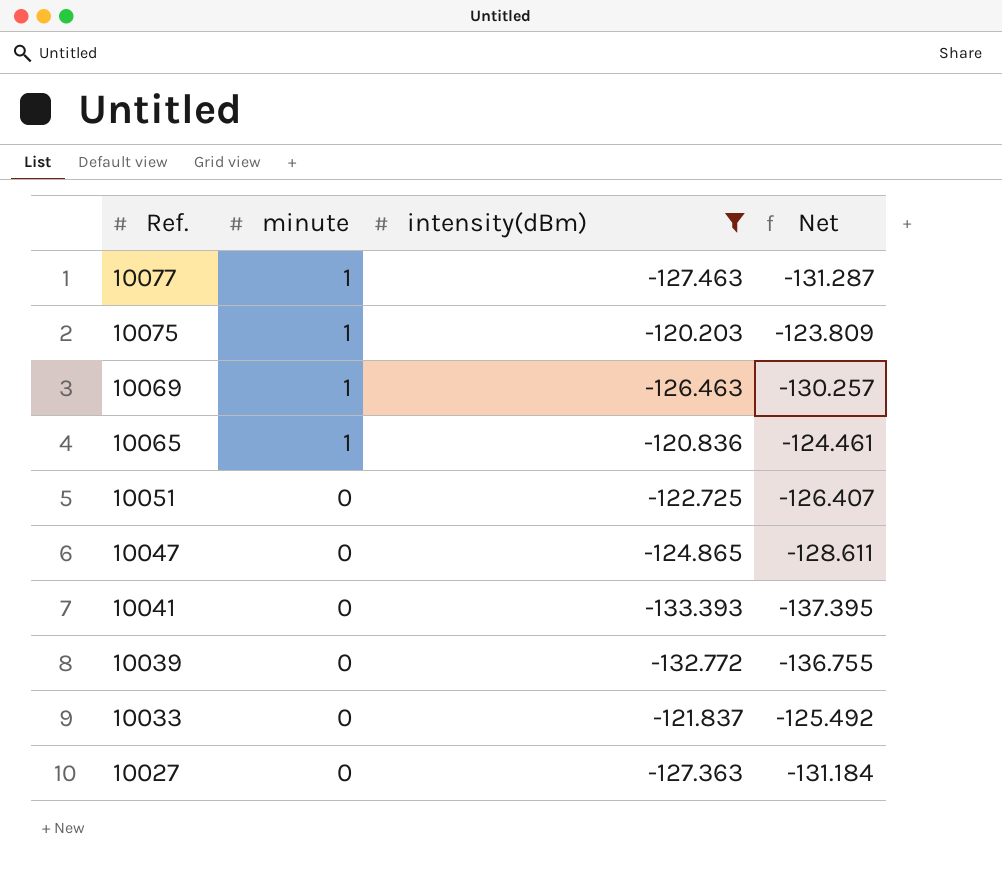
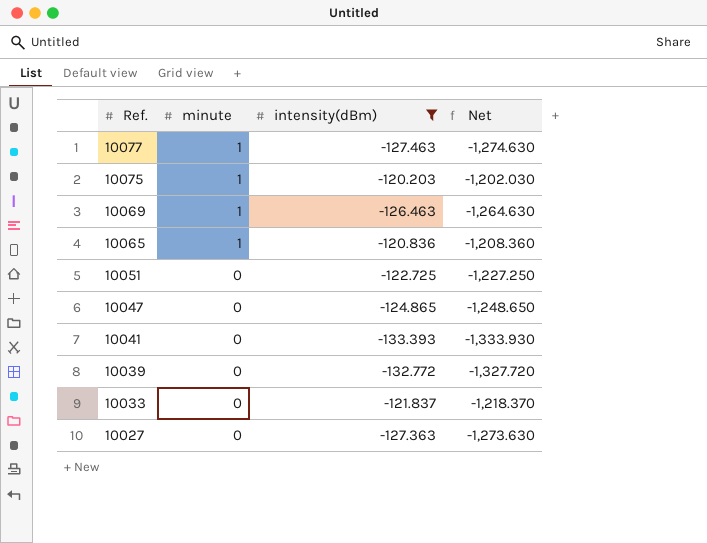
column Net | formula: [intensity(dBm)] * 1.03 -> [intensity(dBm)] * 10

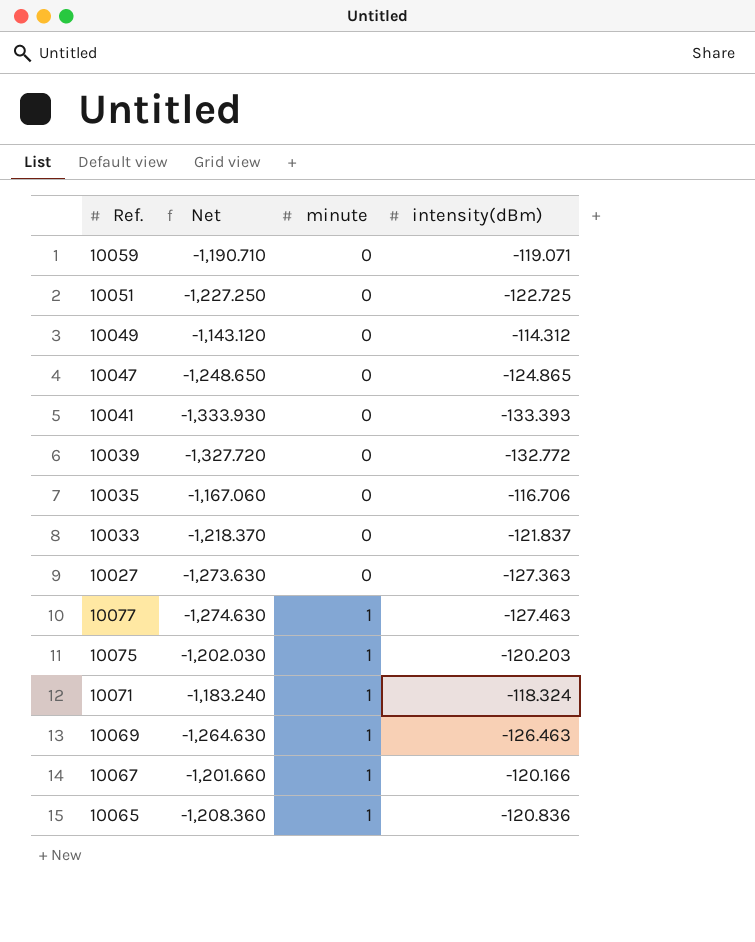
filter: intensity(dBm) <= -120.203 -> none
row order: Ref. descending -> minute ascending
column Net | position: 4 -> 2

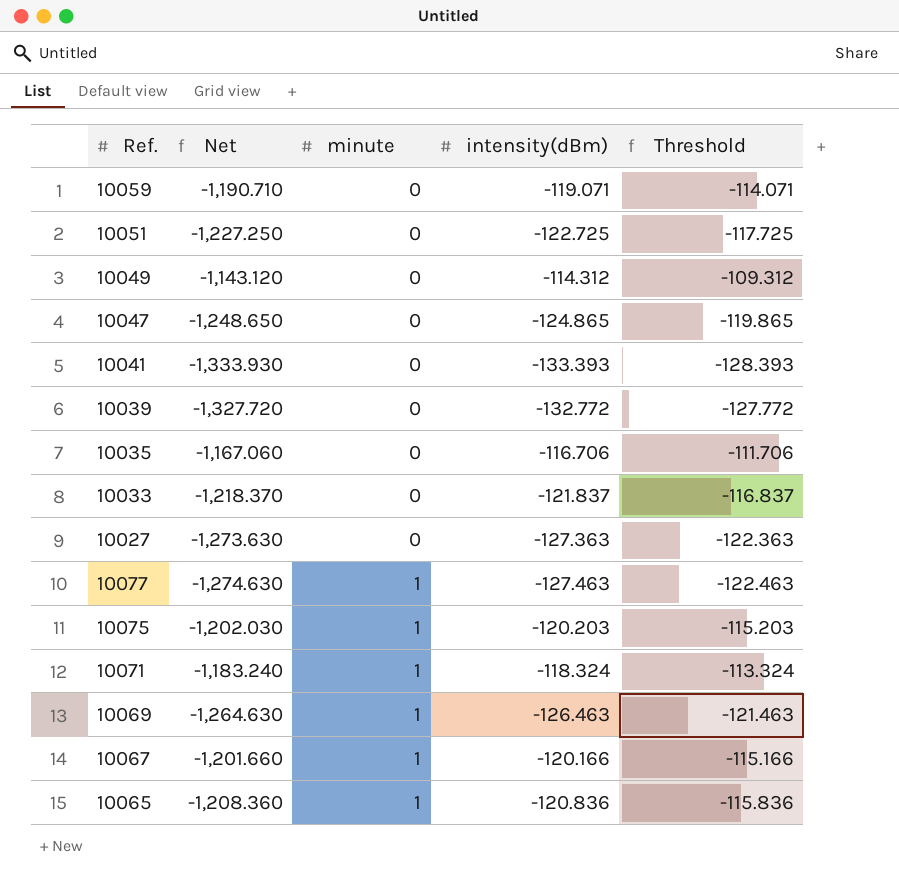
column Threshold | formula: none -> [intensity(dBm)] + 5

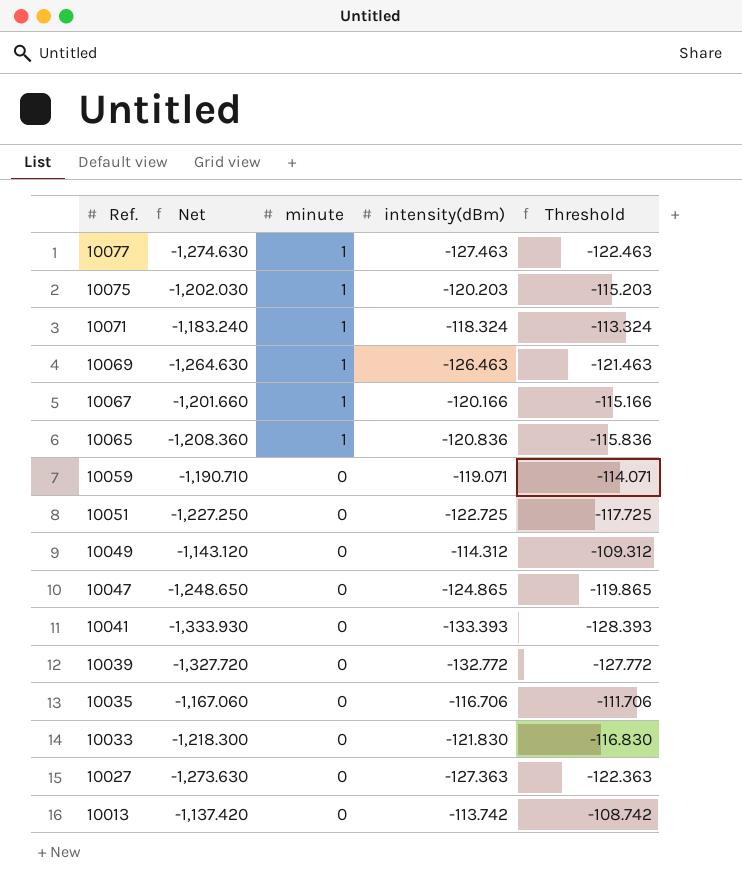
row order: minute ascending -> Ref. descending
10033 | Net: -1,218.370 -> -1,218.300
10033 | intensity(dBm): -121.837 -> -121.830
10033 | Threshold: -116.837 -> -116.830
row 10013: none -> -1,137.420 | 0 | -113.742 | -108.742

